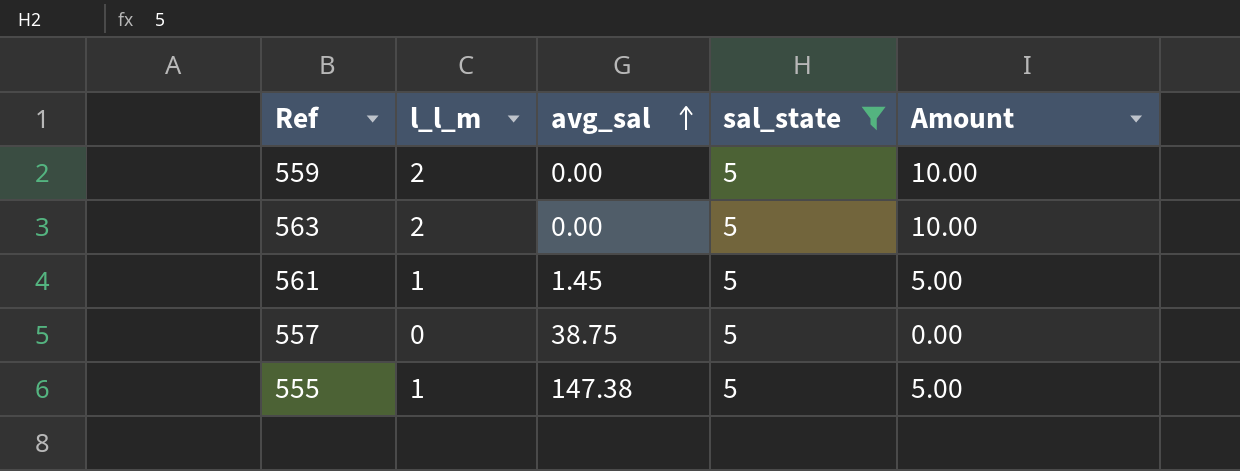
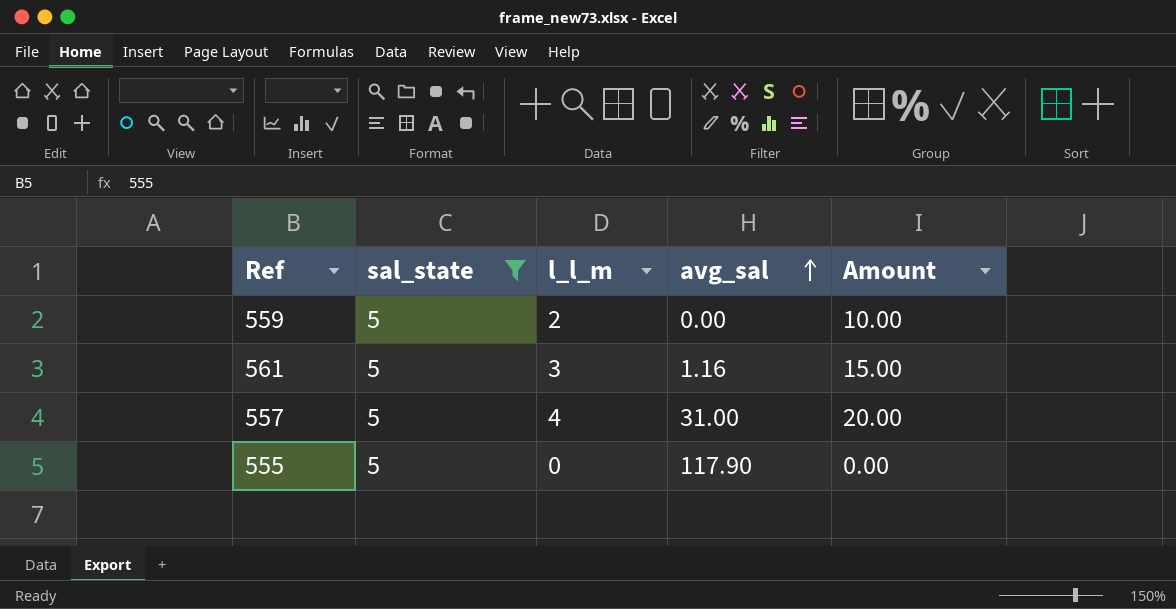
column sal_state | position: 4 -> 2
row 563: 2 | 0.00 | 5 | 10.00 -> none
561 | l_l_m: 1 -> 3
561 | avg_sal: 1.45 -> 1.16
561 | Amount: 5.00 -> 15.00
557 | l_l_m: 0 -> 4
557 | avg_sal: 38.75 -> 31.00
557 | Amount: 0.00 -> 20.00
555 | l_l_m: 1 -> 0
555 | avg_sal: 147.38 -> 117.90
555 | Amount: 5.00 -> 0.00

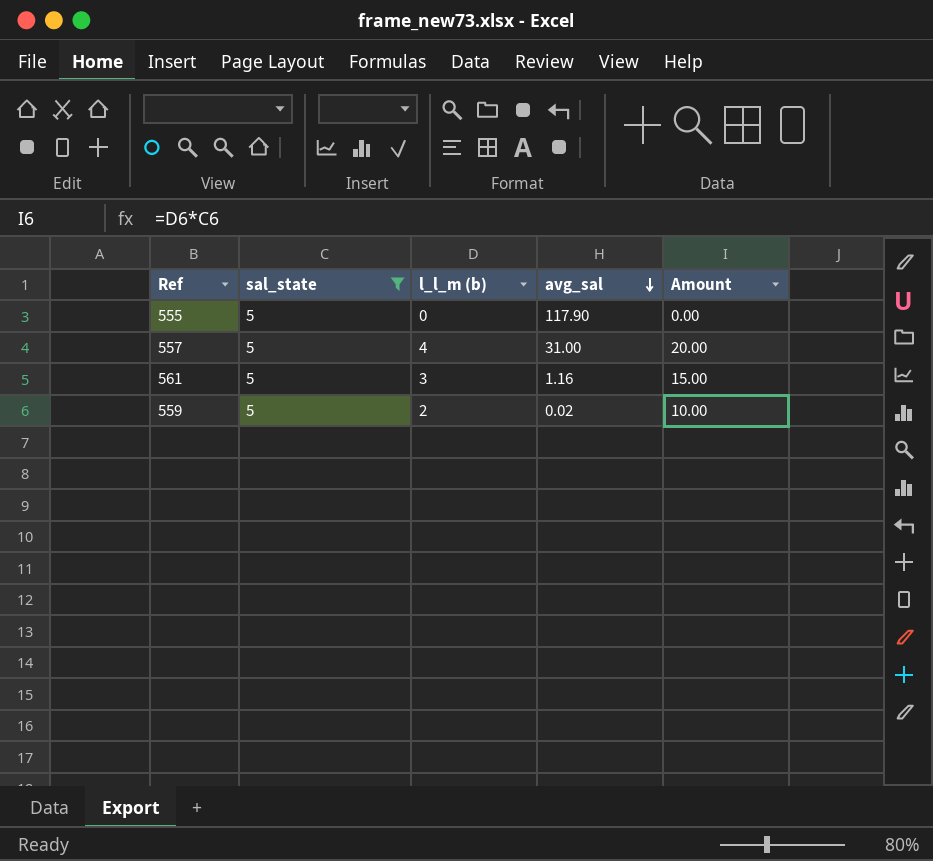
row order: avg_sal ascending -> avg_sal descending
column name: l_l_m -> l_l_m (b)
559 | avg_sal: 0.00 -> 0.02

